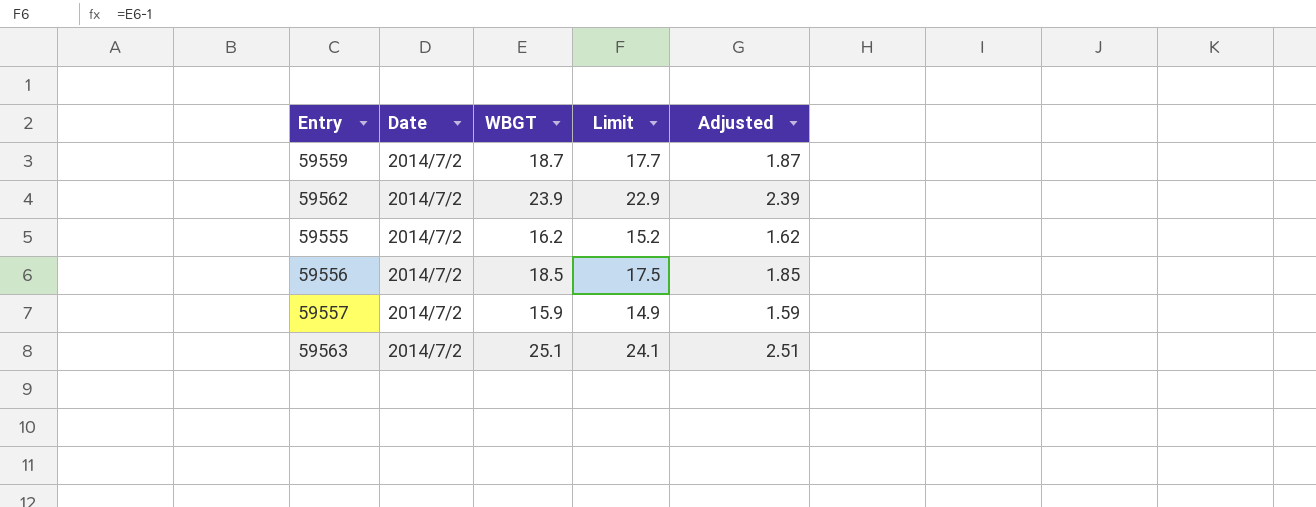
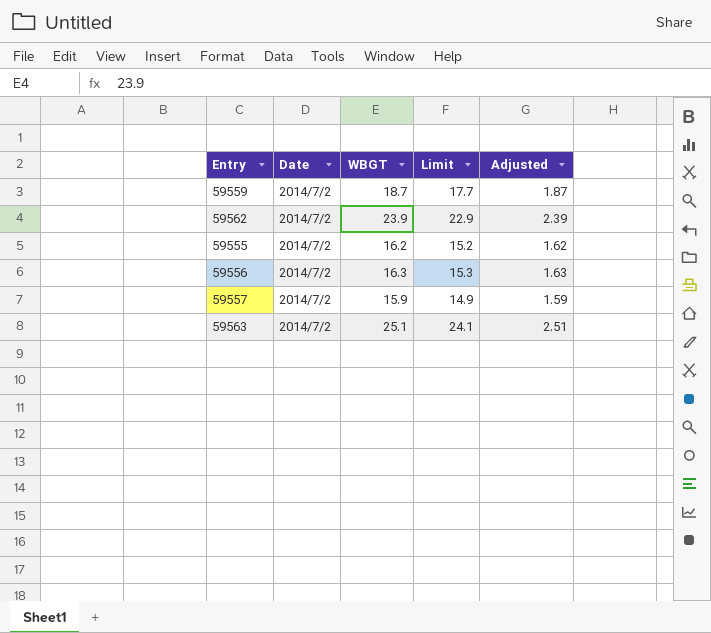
59556 | WBGT: 18.5 -> 16.3
59556 | Limit: 17.5 -> 15.3
59556 | Adjusted: 1.85 -> 1.63

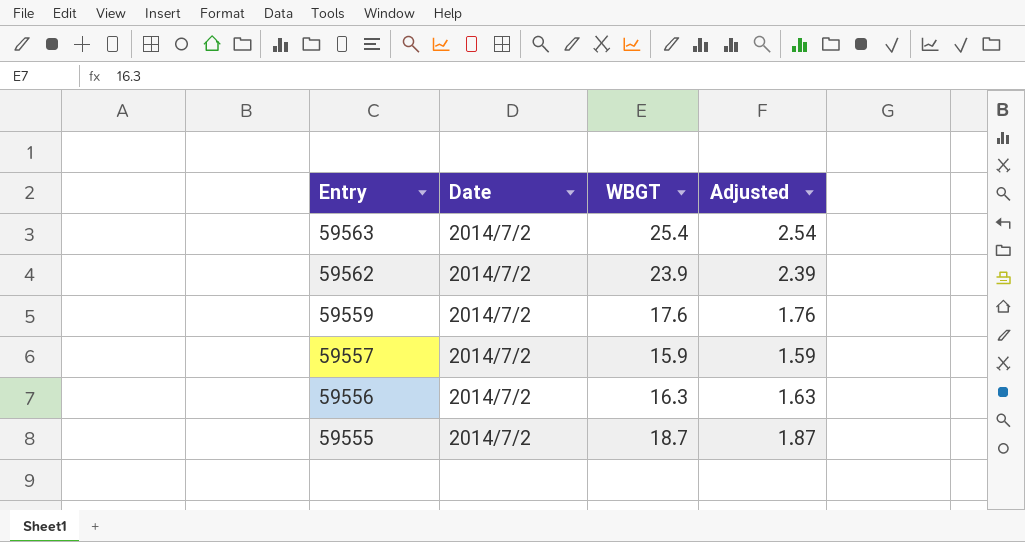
row order: none -> Entry descending
column Limit | formula: [WBGT] - 1 -> none
59563 | WBGT: 25.1 -> 25.4
59563 | Adjusted: 2.51 -> 2.54
59559 | WBGT: 18.7 -> 17.6
59559 | Adjusted: 1.87 -> 1.76
59555 | WBGT: 16.2 -> 18.7
59555 | Adjusted: 1.62 -> 1.87

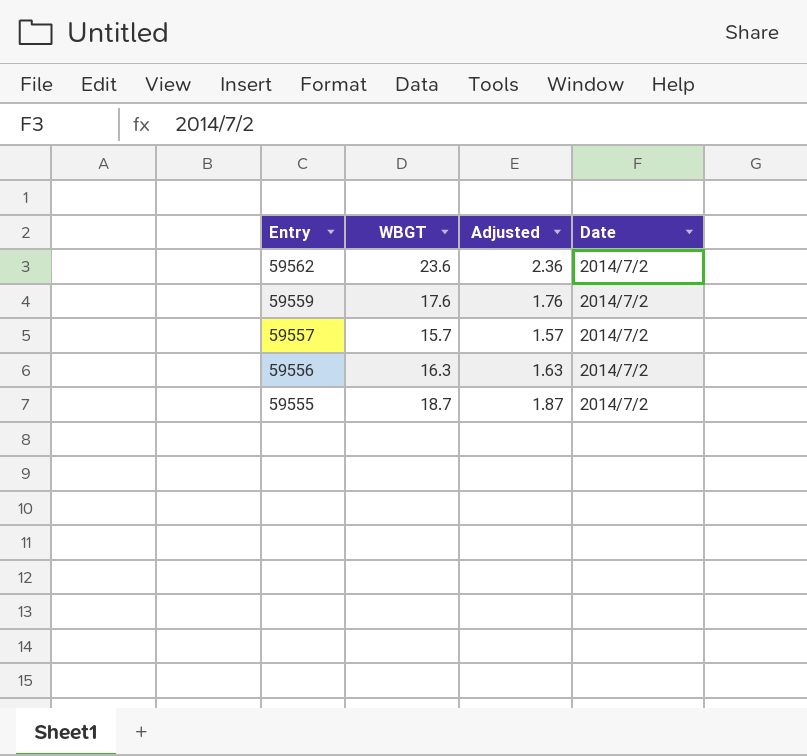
column Date | position: 2 -> 4
row 59563: 2014/7/2 | 25.4 | 2.54 -> none
59562 | WBGT: 23.9 -> 23.6
59562 | Adjusted: 2.39 -> 2.36
59557 | WBGT: 15.9 -> 15.7
59557 | Adjusted: 1.59 -> 1.57

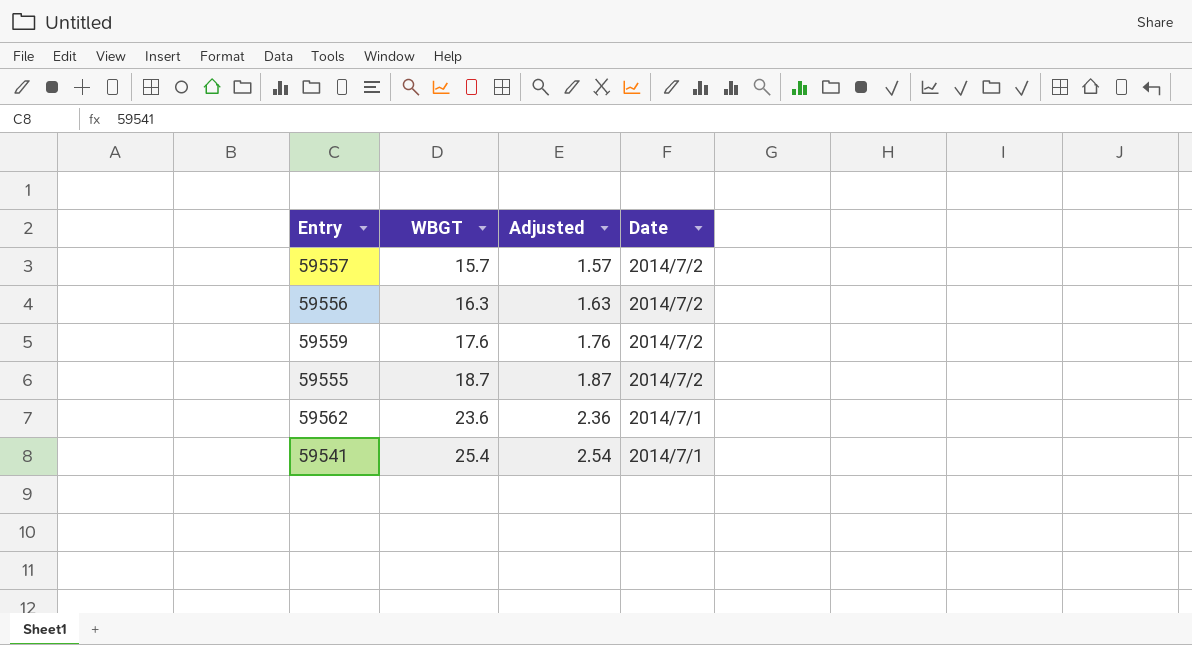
row order: Entry descending -> WBGT ascending
59562 | Date: 2014/7/2 -> 2014/7/1
row 59541: none -> 25.4 | 2.54 | 2014/7/1

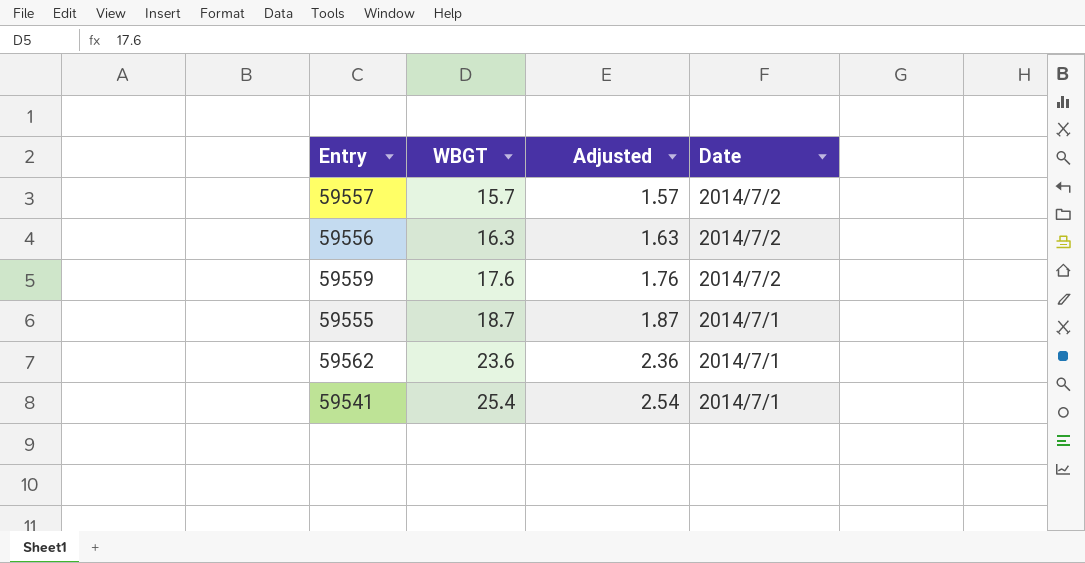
59555 | Date: 2014/7/2 -> 2014/7/1

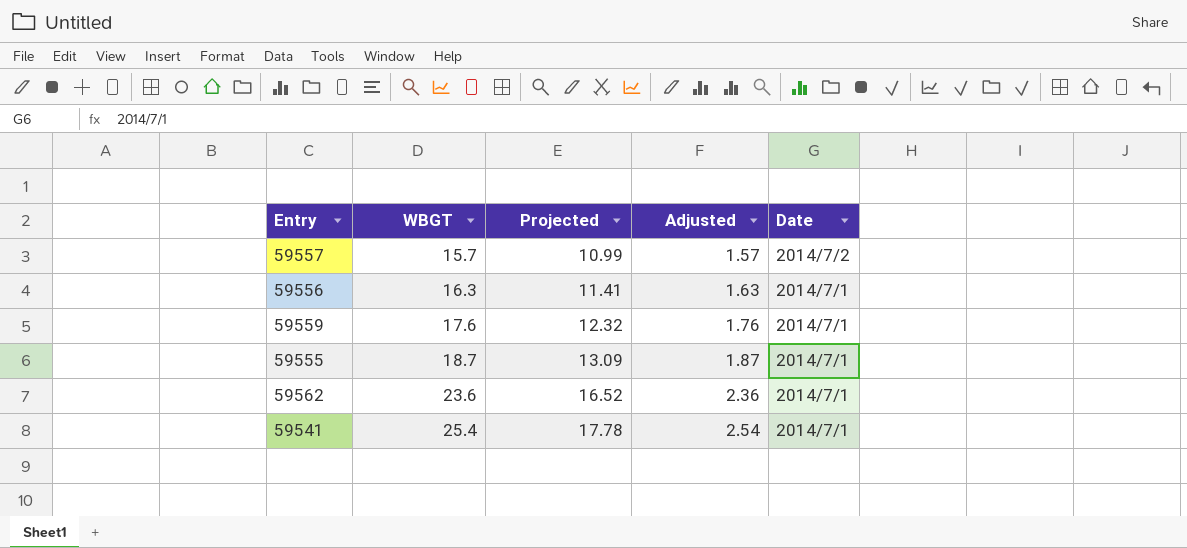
column Projected | formula: none -> [WBGT] * 0.7
59556 | Date: 2014/7/2 -> 2014/7/1
59559 | Date: 2014/7/2 -> 2014/7/1

